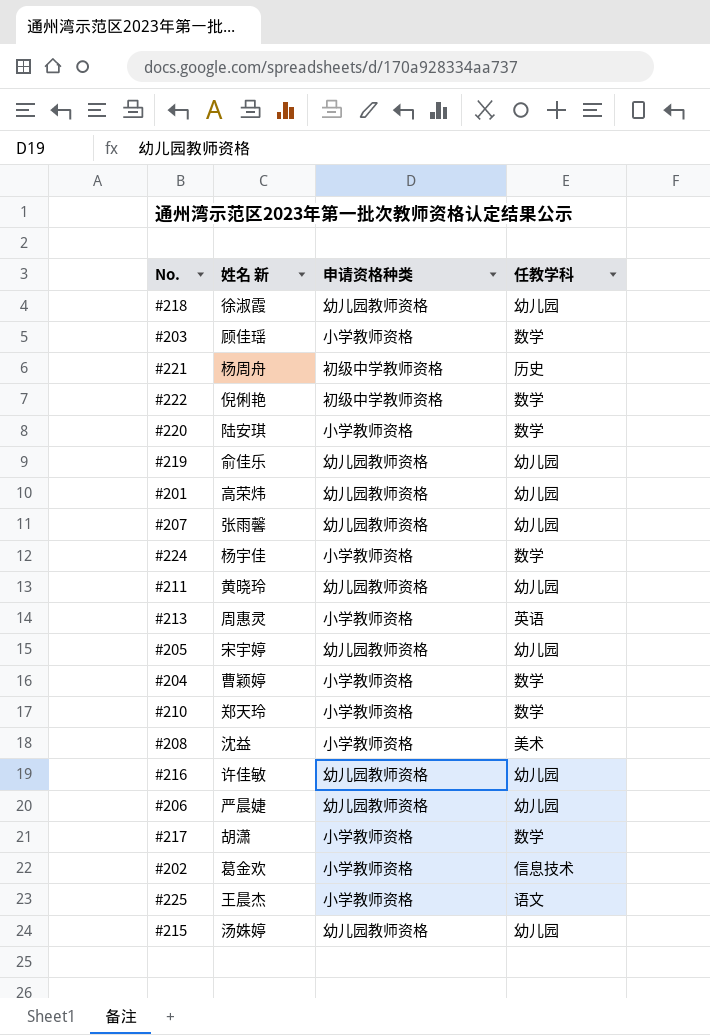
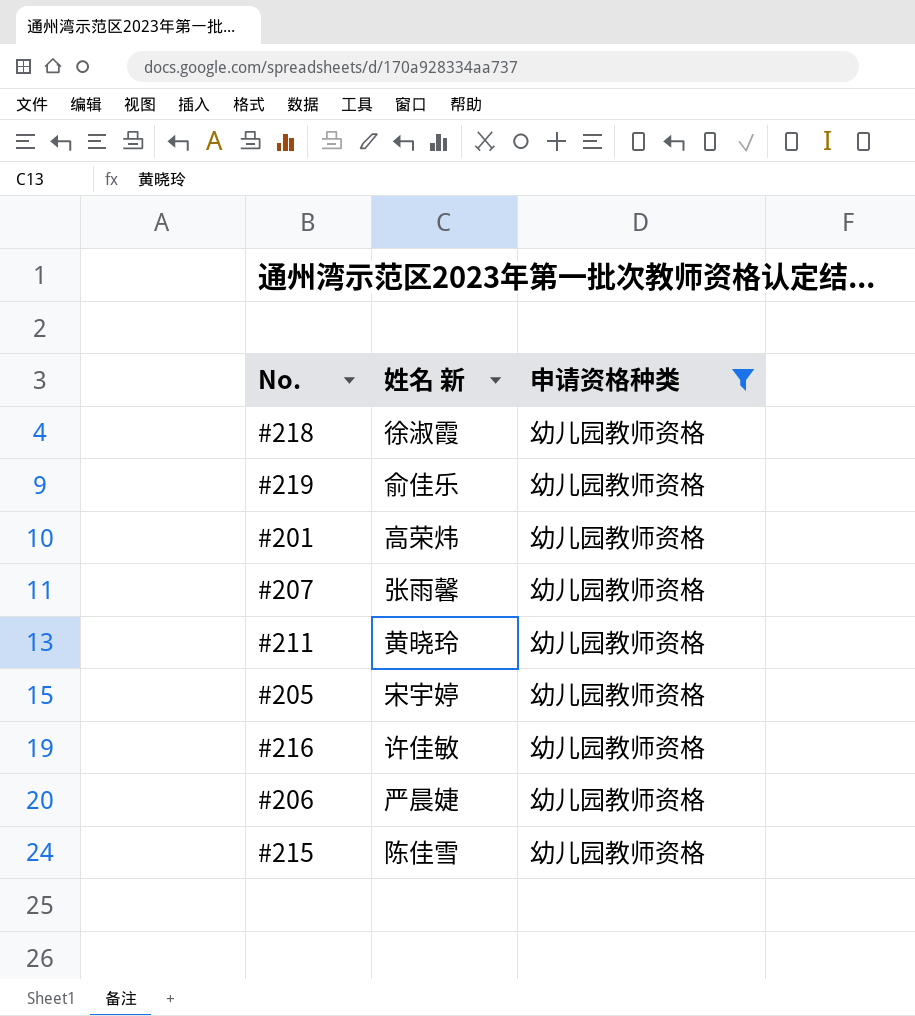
filter: none -> 申请资格种类 = 幼儿园教师资格
column 任教学科 | position: 4 -> none
#215 | 姓名 新: 汤姝婷 -> 陈佳雪

